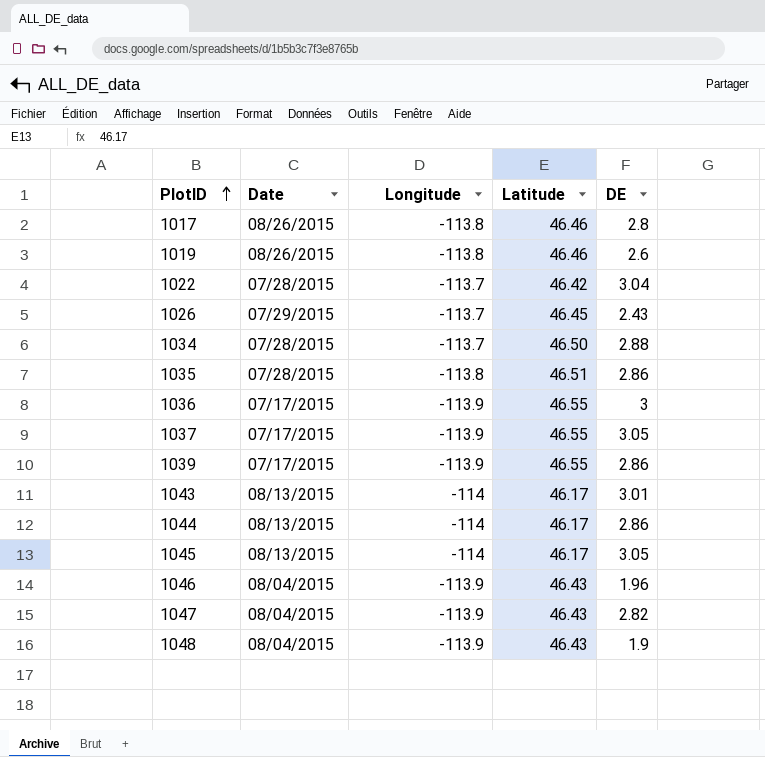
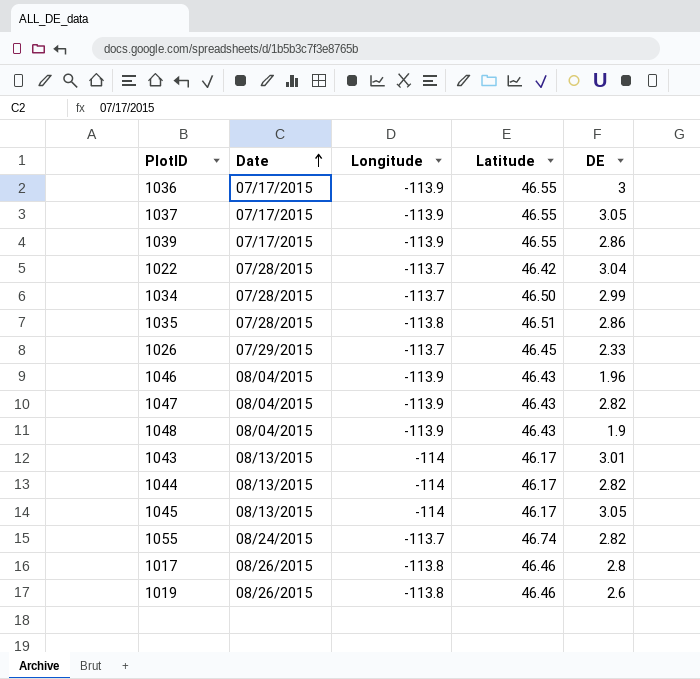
row order: PlotID ascending -> Date ascending
1034 | DE: 2.88 -> 2.99
1026 | DE: 2.43 -> 2.33
1044 | DE: 2.86 -> 2.82
row 1055: none -> 08/24/2015 | -113.7 | 46.74 | 2.82

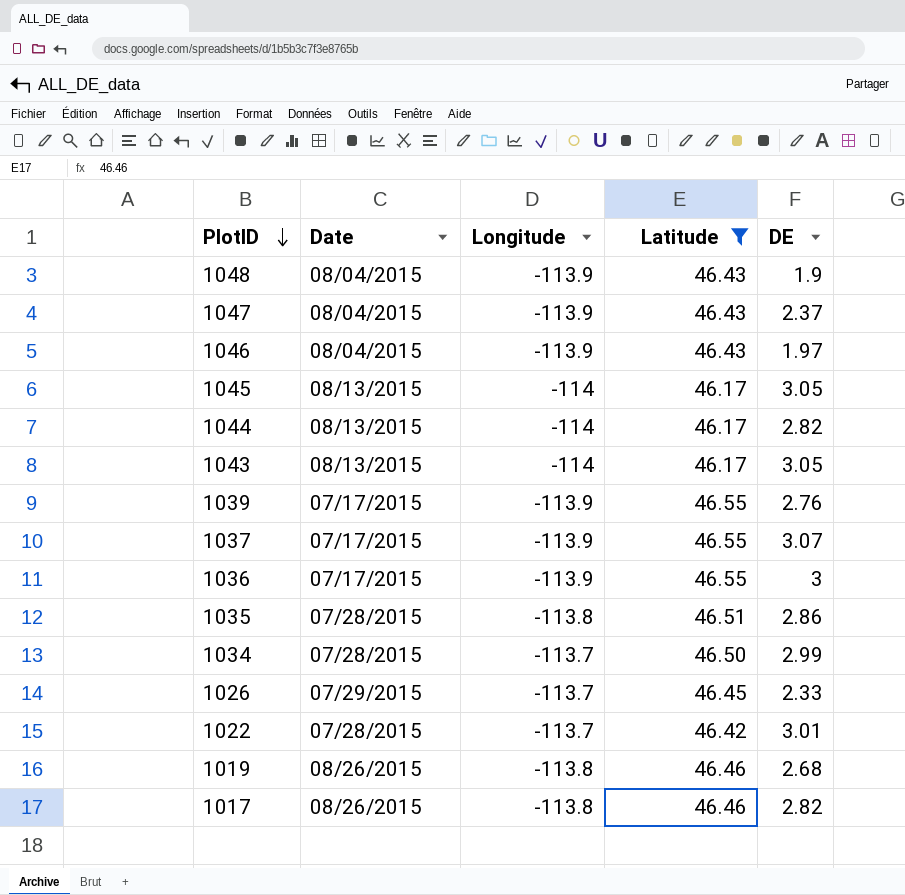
filter: none -> Latitude != 46.74
row order: Date ascending -> PlotID descending
1047 | DE: 2.82 -> 2.37
1046 | DE: 1.96 -> 1.97
1043 | DE: 3.01 -> 3.05
1039 | DE: 2.86 -> 2.76
1037 | DE: 3.05 -> 3.07
1022 | DE: 3.04 -> 3.01
1019 | DE: 2.6 -> 2.68
1017 | DE: 2.8 -> 2.82

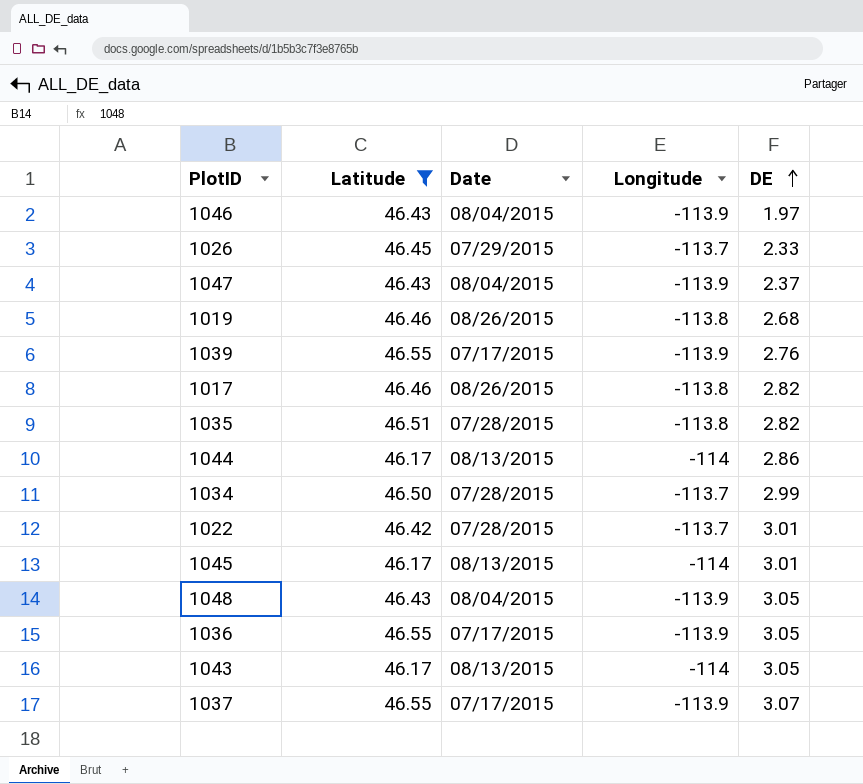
row order: PlotID descending -> DE ascending
column Latitude | position: 4 -> 2
1035 | DE: 2.86 -> 2.82
1044 | DE: 2.82 -> 2.86
1045 | DE: 3.05 -> 3.01
1048 | DE: 1.9 -> 3.05
1036 | DE: 3 -> 3.05

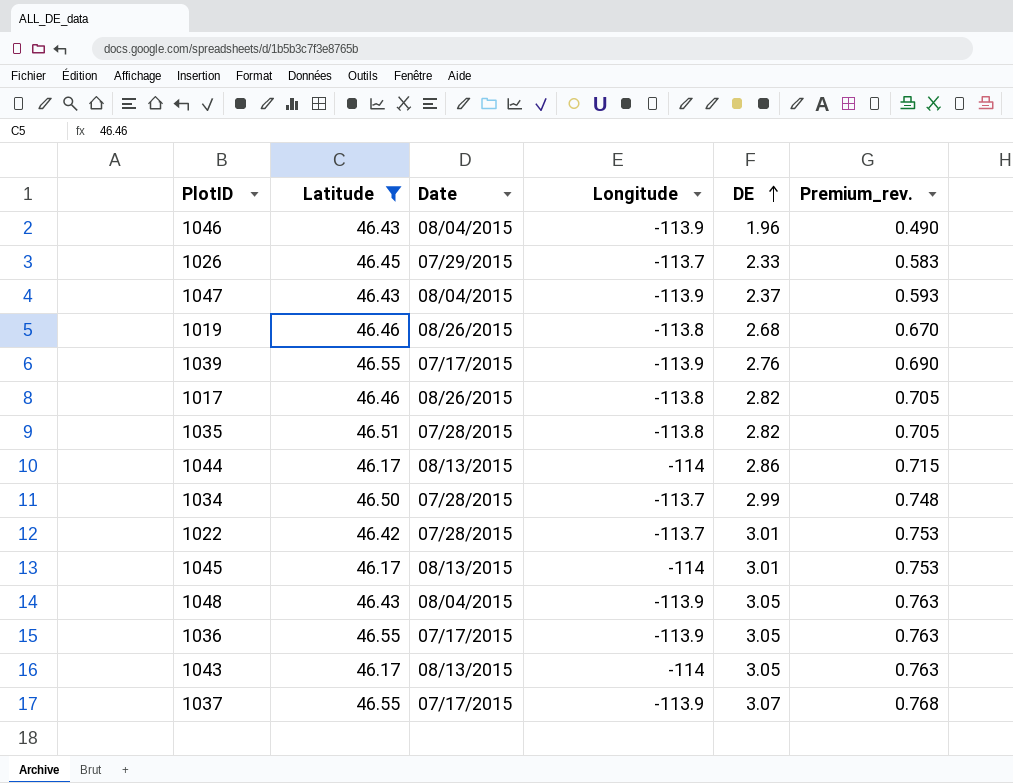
column Premium_rev. | formula: none -> [DE] * 0.25
1046 | DE: 1.97 -> 1.96

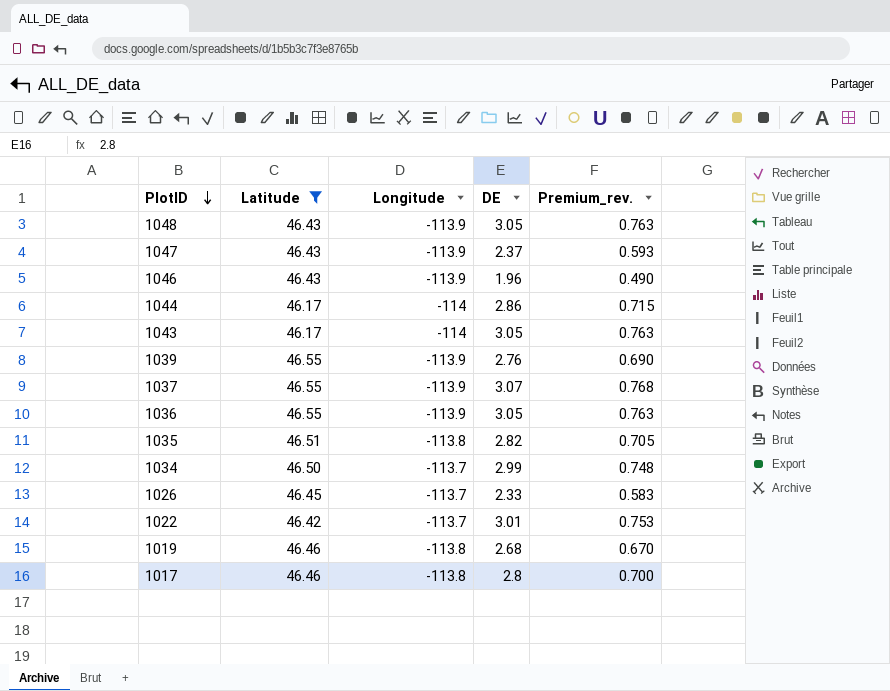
row order: DE ascending -> PlotID descending
column Date | position: 3 -> none
row 1045: 46.17 | 08/13/2015 | -114 | 3.01 | 0.753 -> none
1017 | DE: 2.82 -> 2.8
1017 | Premium_rev.: 0.705 -> 0.700

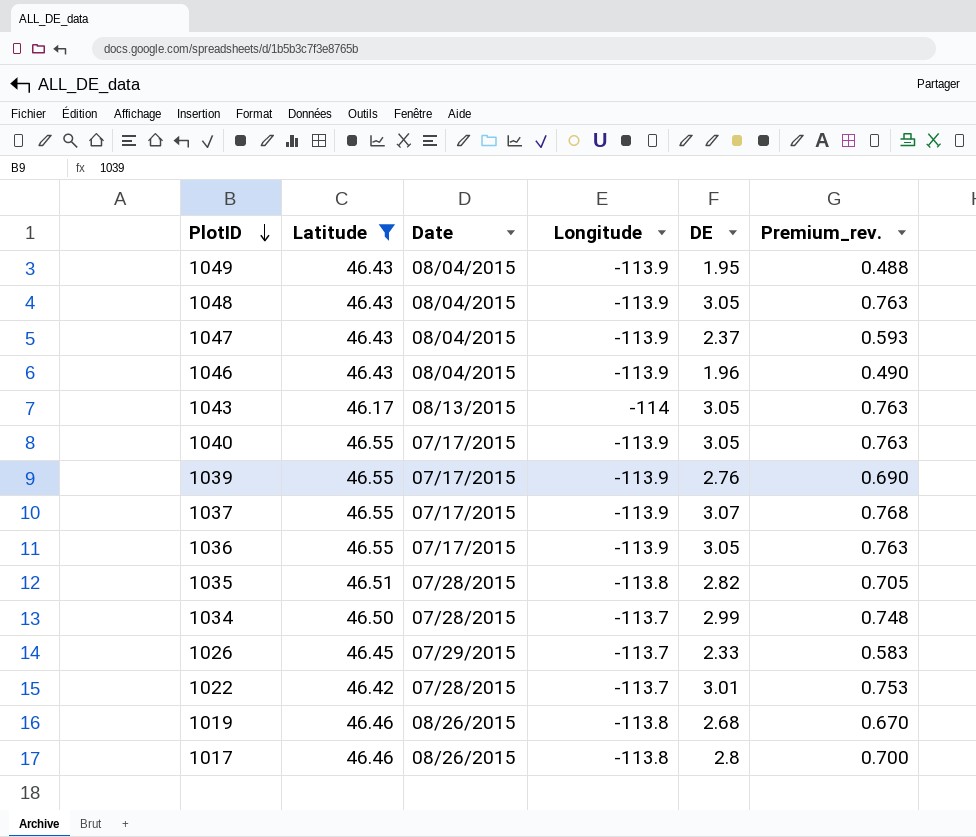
column Date | position: none -> 3
row 1044: 46.17 | -114 | 2.86 | 0.715 -> none
row 1049: none -> 46.43 | 08/04/2015 | -113.9 | 1.95 | 0.488
row 1040: none -> 46.55 | 07/17/2015 | -113.9 | 3.05 | 0.763

